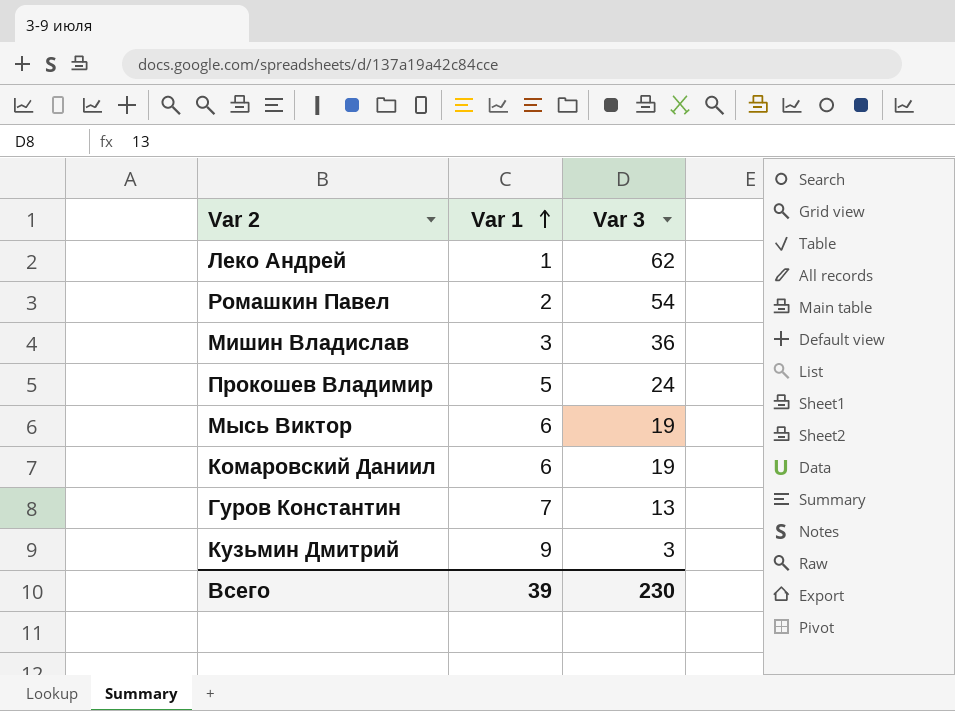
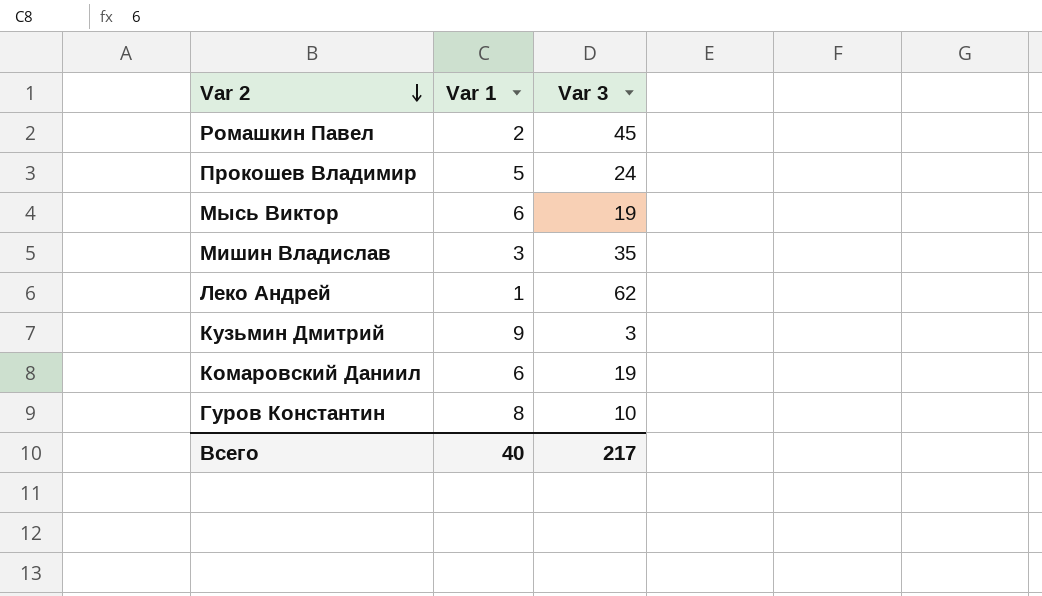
row order: Var 1 ascending -> Var 2 descending
Ромашкин Павел | Var 3: 54 -> 45
Мишин Владислав | Var 3: 36 -> 35
Гуров Константин | Var 1: 7 -> 8
Гуров Константин | Var 3: 13 -> 10
Всего | Var 1: 39 -> 40
Всего | Var 3: 230 -> 217

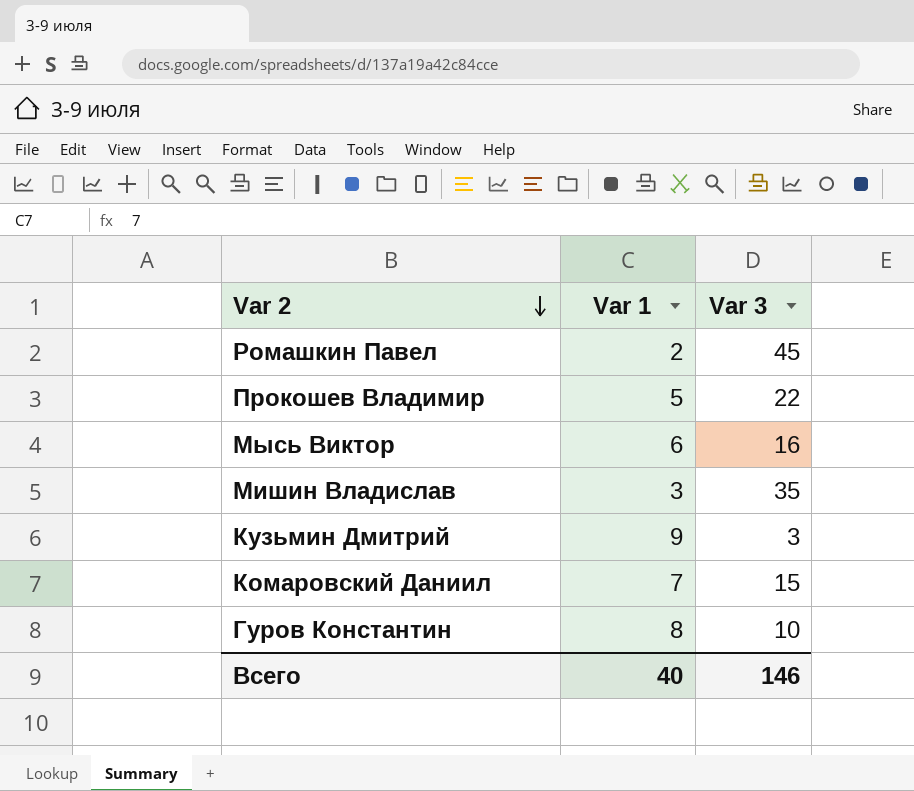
row Леко Андрей: 1 | 62 -> none
Прокошев Владимир | Var 3: 24 -> 22
Мысь Виктор | Var 3: 19 -> 16
Комаровский Даниил | Var 1: 6 -> 7
Комаровский Даниил | Var 3: 19 -> 15
Всего | Var 3: 217 -> 146

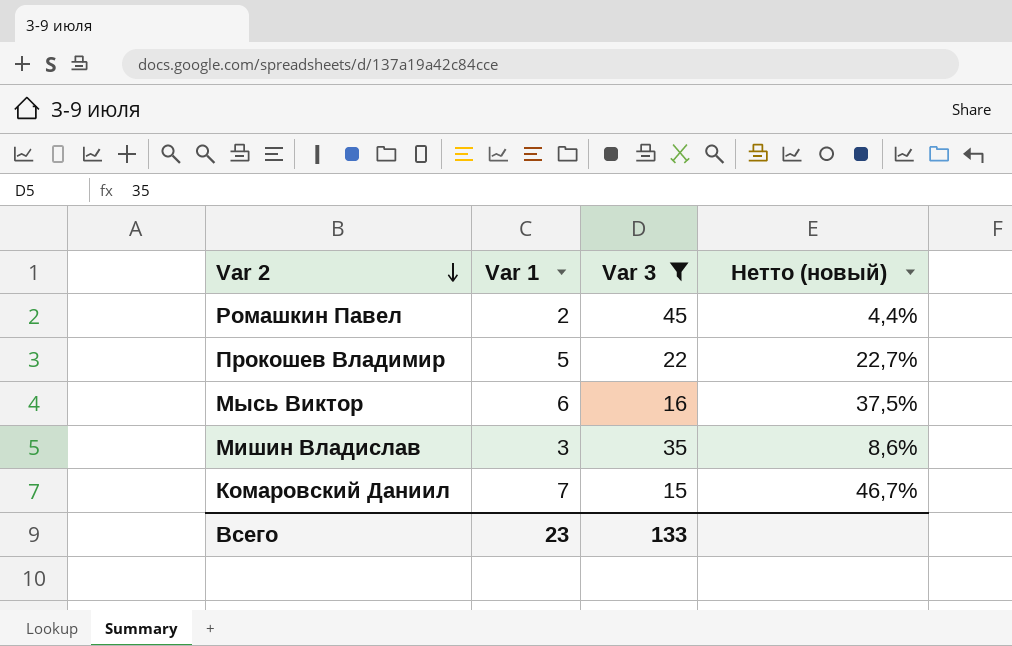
filter: none -> Var 3 >= 15
column Нетто (новый) | formula: none -> [Var 1] / [Var 3]
Всего | Var 1: 40 -> 23
Всего | Var 3: 146 -> 133

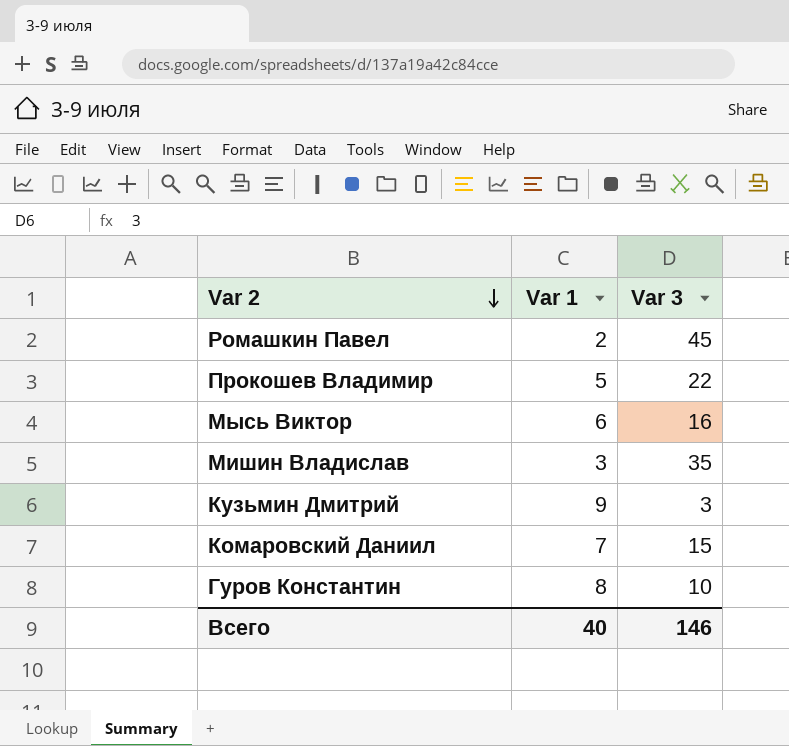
filter: Var 3 >= 15 -> none
column Нетто (новый) | formula: [Var 1] / [Var 3] -> none
Всего | Var 1: 23 -> 40
Всего | Var 3: 133 -> 146

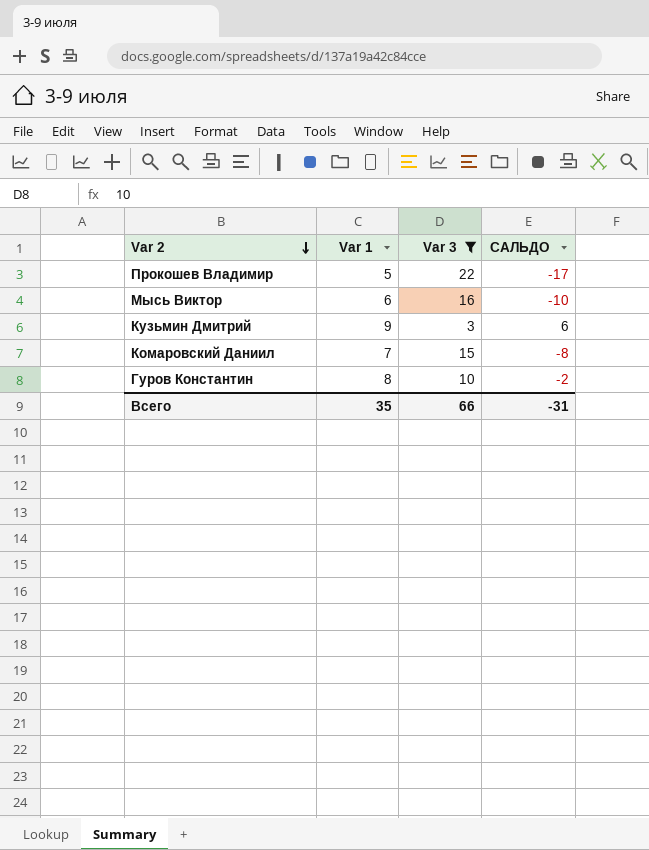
filter: none -> Var 3 <= 22
column САЛЬДО | formula: none -> [Var 1] - [Var 3]
Всего | Var 1: 40 -> 35
Всего | Var 3: 146 -> 66

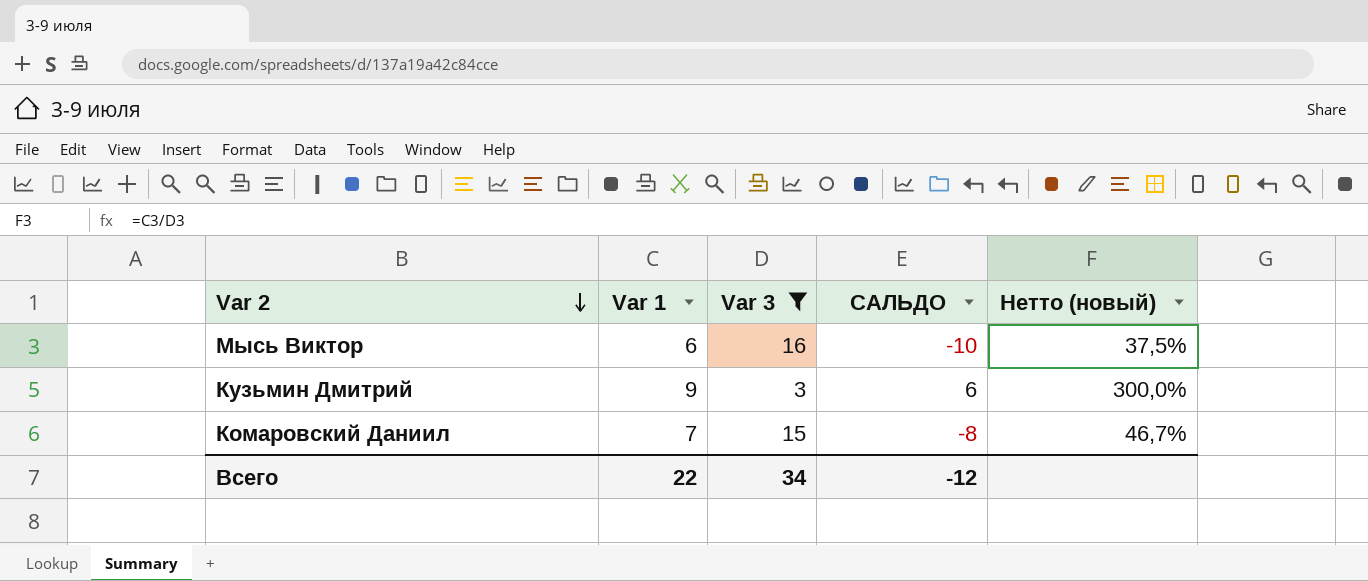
column Нетто (новый) | formula: none -> [Var 1] / [Var 3]
row Прокошев Владимир: 5 | 22 | -17 -> none
row Гуров Константин: 8 | 10 | -2 -> none
Всего | Var 1: 35 -> 22
Всего | Var 3: 66 -> 34
Всего | САЛЬДО: -31 -> -12

